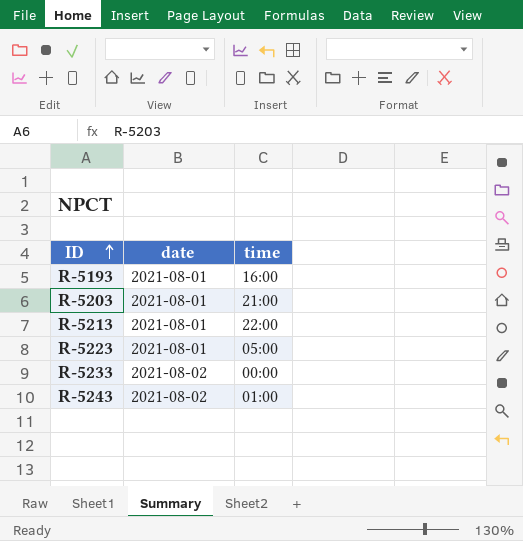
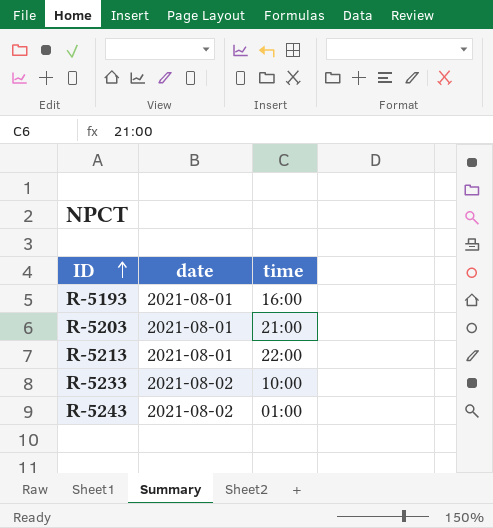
row R-5223: 2021-08-01 | 05:00 -> none
R-5233 | time: 00:00 -> 10:00

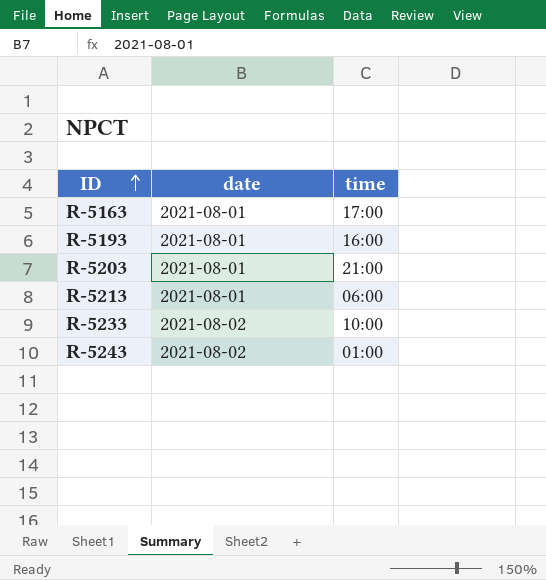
row R-5163: none -> 2021-08-01 | 17:00
R-5213 | time: 22:00 -> 06:00

